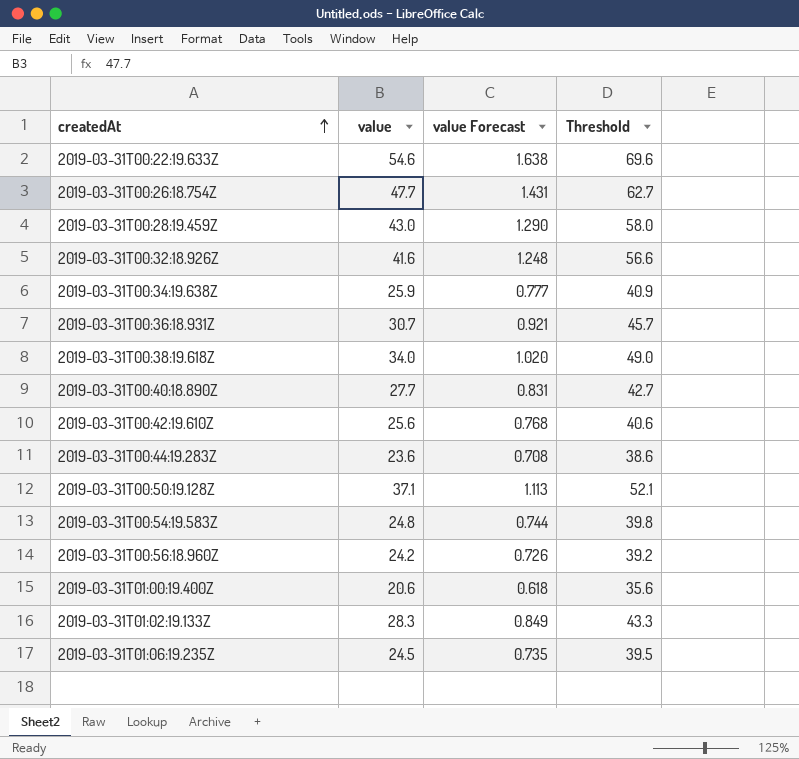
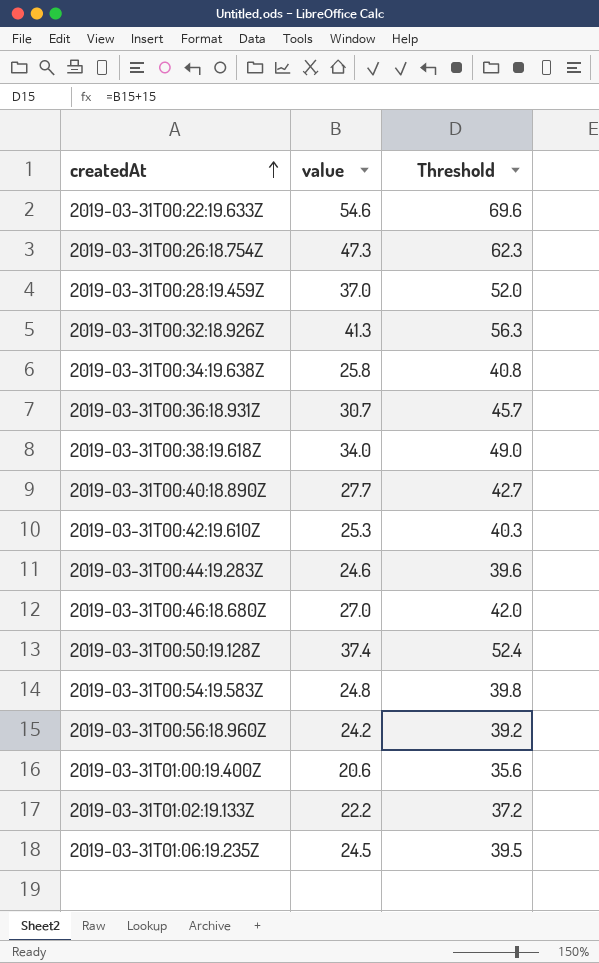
column value Forecast | formula: [value] * 0.03 -> none
2019-03-31T00:26:18.754Z | value: 47.7 -> 47.3
2019-03-31T00:26:18.754Z | Threshold: 62.7 -> 62.3
2019-03-31T00:28:19.459Z | value: 43.0 -> 37.0
2019-03-31T00:28:19.459Z | Threshold: 58.0 -> 52.0
2019-03-31T00:32:18.926Z | value: 41.6 -> 41.3
2019-03-31T00:32:18.926Z | Threshold: 56.6 -> 56.3
2019-03-31T00:34:19.638Z | value: 25.9 -> 25.8
2019-03-31T00:34:19.638Z | Threshold: 40.9 -> 40.8
2019-03-31T00:42:19.610Z | value: 25.6 -> 25.3
2019-03-31T00:42:19.610Z | Threshold: 40.6 -> 40.3
2019-03-31T00:44:19.283Z | value: 23.6 -> 24.6
2019-03-31T00:44:19.283Z | Threshold: 38.6 -> 39.6
row 2019-03-31T00:46:18.680Z: none -> 27.0 | 42.0
2019-03-31T00:50:19.128Z | value: 37.1 -> 37.4
2019-03-31T00:50:19.128Z | Threshold: 52.1 -> 52.4
2019-03-31T01:02:19.133Z | value: 28.3 -> 22.2
2019-03-31T01:02:19.133Z | Threshold: 43.3 -> 37.2

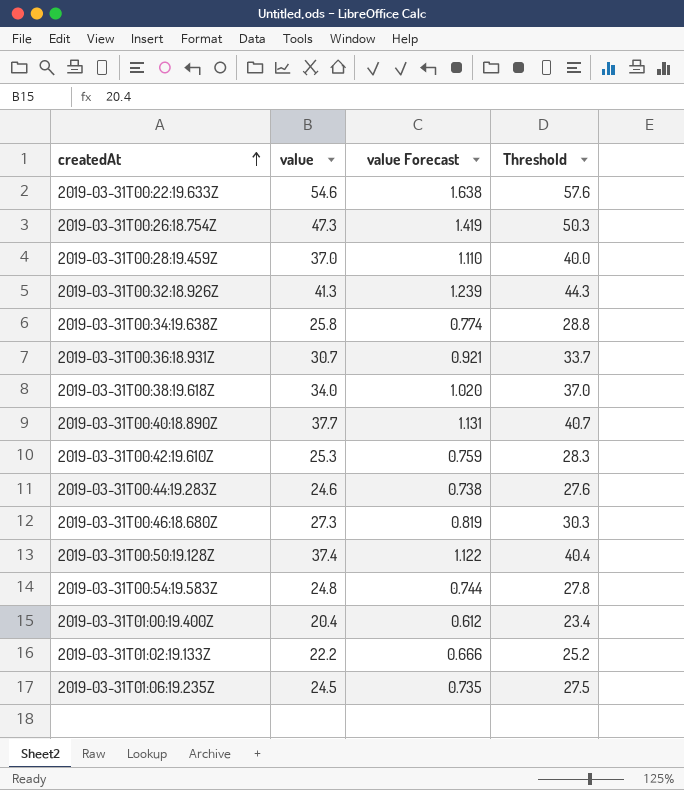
column value Forecast | formula: none -> [value] * 0.03
column Threshold | formula: [value] + 15 -> [value] + 3
row 2019-03-31T00:56:18.960Z: 24.2 | 39.2 -> none
2019-03-31T00:40:18.890Z | value: 27.7 -> 37.7
2019-03-31T00:46:18.680Z | value: 27.0 -> 27.3
2019-03-31T01:00:19.400Z | value: 20.6 -> 20.4

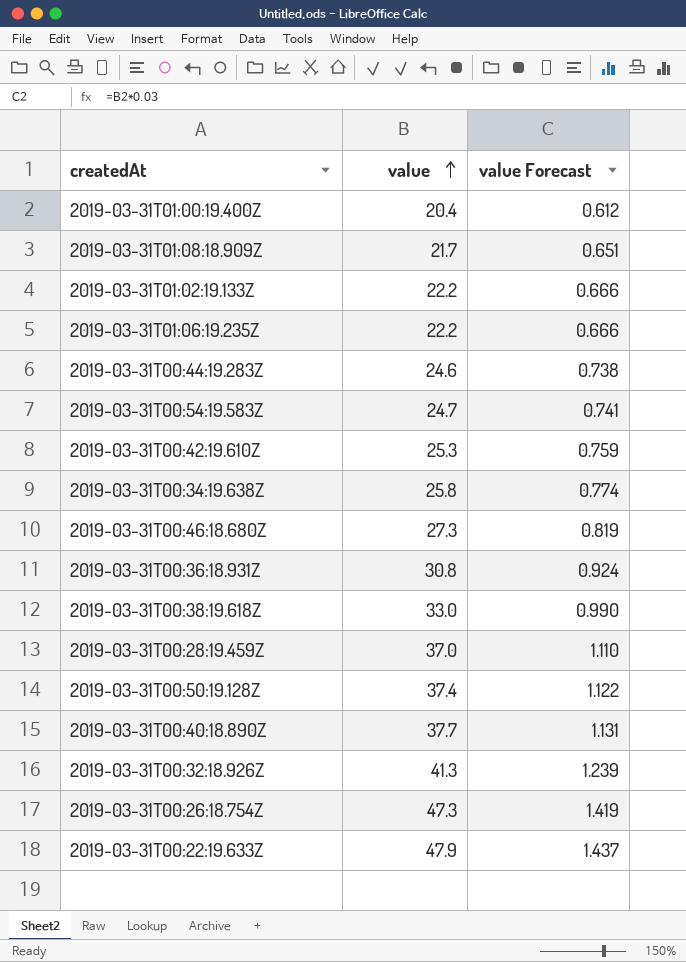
row order: createdAt ascending -> value ascending
column Threshold | formula: [value] + 3 -> none
row 2019-03-31T01:08:18.909Z: none -> 21.7 | 0.651
2019-03-31T01:06:19.235Z | value: 24.5 -> 22.2
2019-03-31T01:06:19.235Z | value Forecast: 0.735 -> 0.666
2019-03-31T00:54:19.583Z | value: 24.8 -> 24.7
2019-03-31T00:54:19.583Z | value Forecast: 0.744 -> 0.741
2019-03-31T00:36:18.931Z | value: 30.7 -> 30.8
2019-03-31T00:36:18.931Z | value Forecast: 0.921 -> 0.924
2019-03-31T00:38:19.618Z | value: 34.0 -> 33.0
2019-03-31T00:38:19.618Z | value Forecast: 1.020 -> 0.990
2019-03-31T00:22:19.633Z | value: 54.6 -> 47.9
2019-03-31T00:22:19.633Z | value Forecast: 1.638 -> 1.437

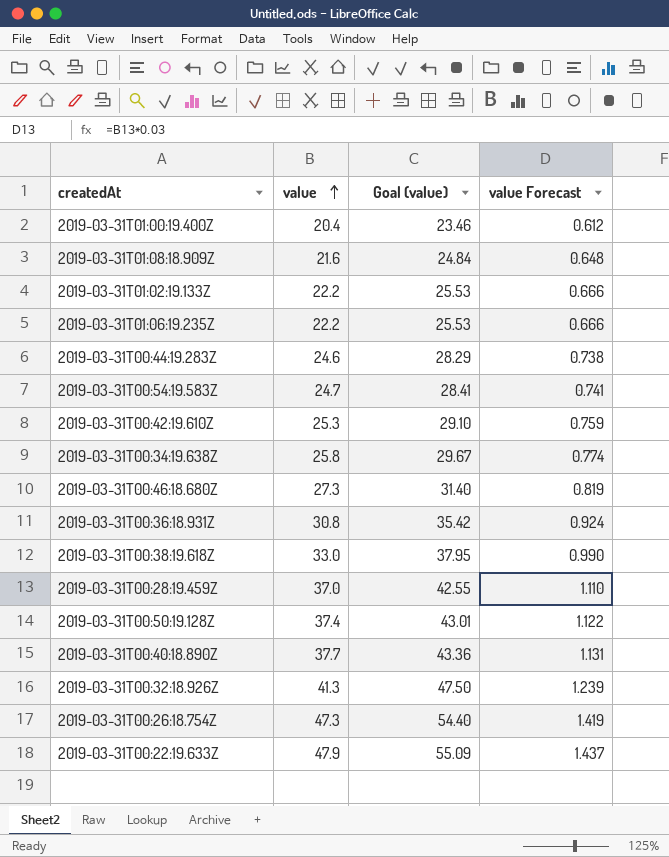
column Goal (value) | formula: none -> [value] * 1.15
2019-03-31T01:08:18.909Z | value: 21.7 -> 21.6
2019-03-31T01:08:18.909Z | value Forecast: 0.651 -> 0.648

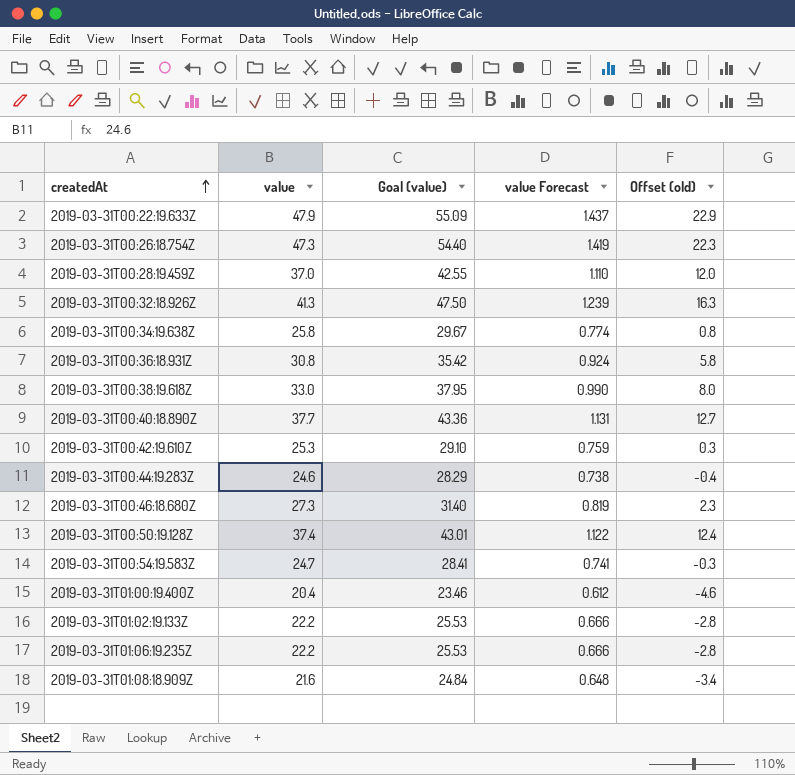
row order: value ascending -> createdAt ascending
column Offset (old) | formula: none -> [value] - 25

